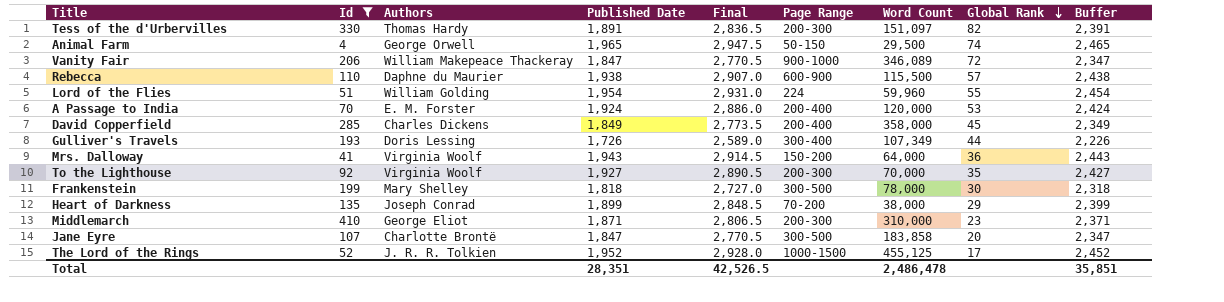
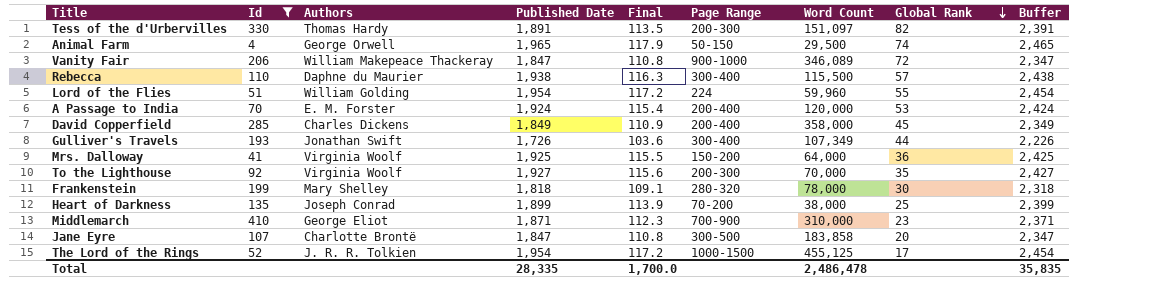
column Final | formula: [Published Date] * 1.5 -> [Published Date] * 0.06
Rebecca | Page Range: 600-900 -> 300-400
Gulliver's Travels | Authors: Doris Lessing -> Jonathan Swift
Mrs. Dalloway | Published Date: 1,943 -> 1,925
Mrs. Dalloway | Buffer: 2,443 -> 2,425
Frankenstein | Page Range: 300-500 -> 280-320
Heart of Darkness | Global Rank: 29 -> 25
Middlemarch | Page Range: 200-300 -> 700-900
The Lord of the Rings | Published Date: 1,952 -> 1,954
The Lord of the Rings | Buffer: 2,452 -> 2,454
Total | Published Date: 28,351 -> 28,335
Total | Final: 42,526.5 -> 1,700.0
Total | Buffer: 35,851 -> 35,835

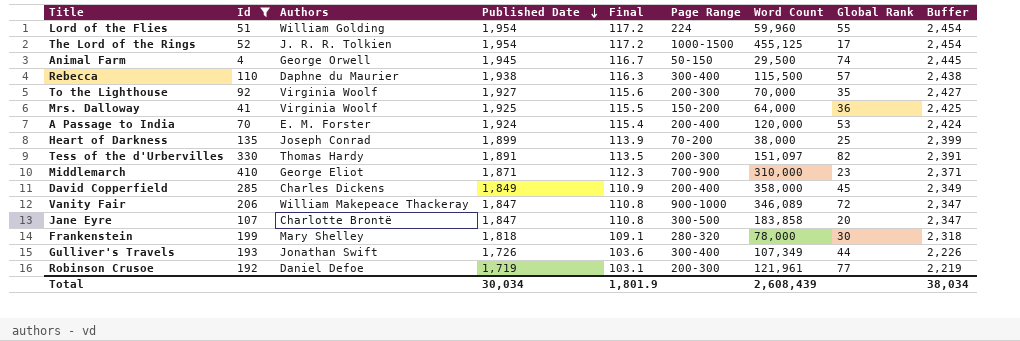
row order: Global Rank descending -> Published Date descending
Animal Farm | Published Date: 1,965 -> 1,945
Animal Farm | Final: 117.9 -> 116.7
Animal Farm | Buffer: 2,465 -> 2,445
row Robinson Crusoe: none -> 192 | Daniel Defoe | 1,719 | 103.1 | 200-300 | 121,961 | 77 | 2,219
Total | Published Date: 28,335 -> 30,034
Total | Final: 1,700.0 -> 1,801.9
Total | Word Count: 2,486,478 -> 2,608,439
Total | Buffer: 35,835 -> 38,034

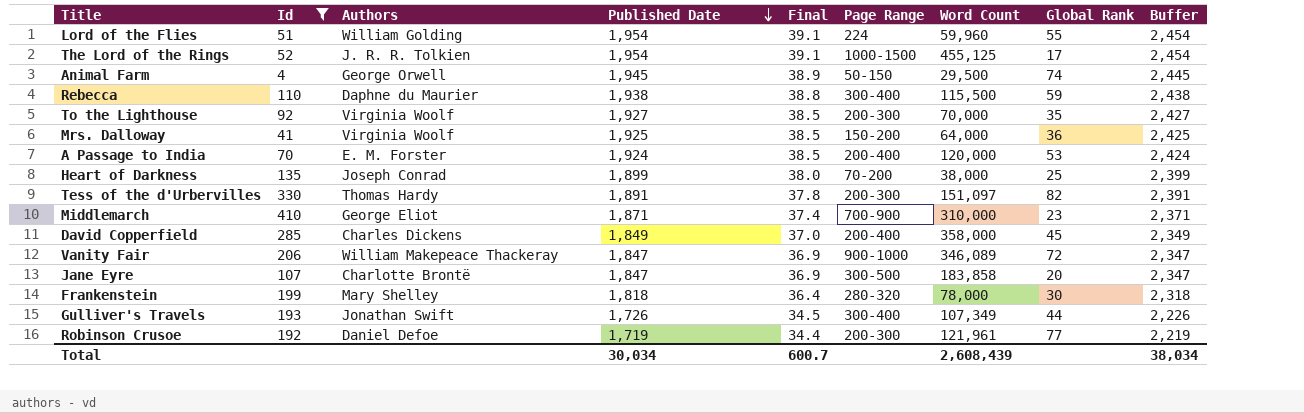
column Final | formula: [Published Date] * 0.06 -> [Published Date] * 0.02
Rebecca | Global Rank: 57 -> 59
Total | Final: 1,801.9 -> 600.7

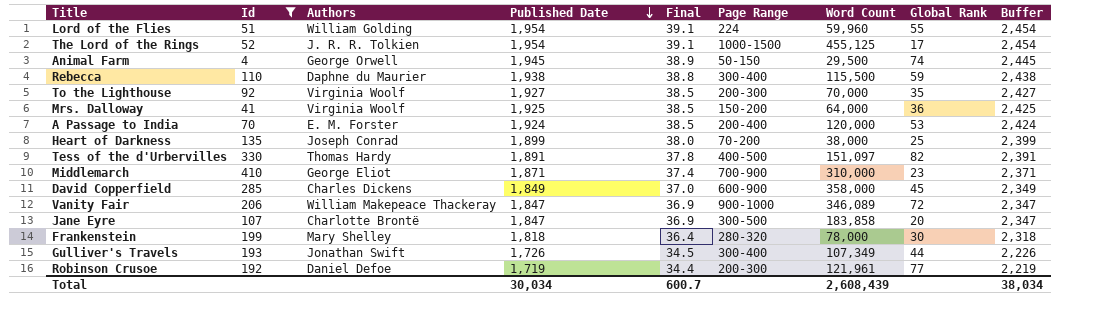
Tess of the d'Urbervilles | Page Range: 200-300 -> 400-500
David Copperfield | Page Range: 200-400 -> 600-900

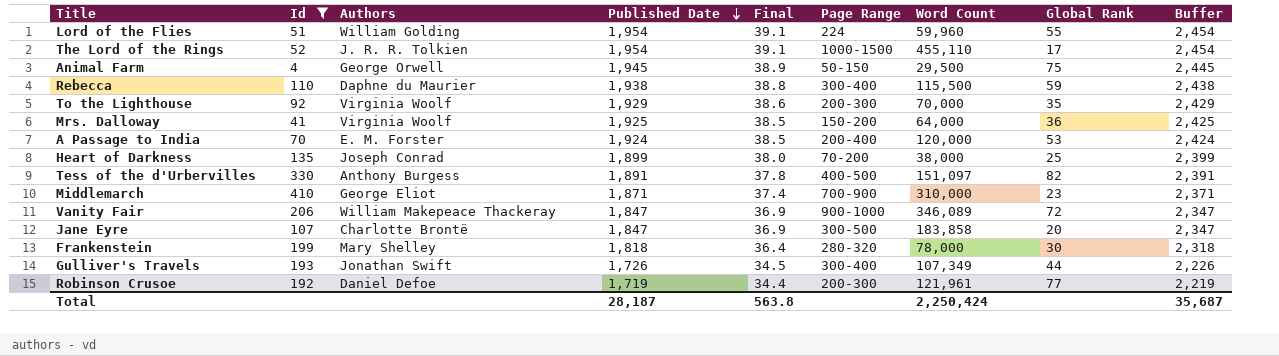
row David Copperfield: 285 | Charles Dickens | 1,849 | 37.0 | 600-900 | 358,000 | 45 | 2,349 -> none
The Lord of the Rings | Word Count: 455,125 -> 455,110
Animal Farm | Global Rank: 74 -> 75
To the Lighthouse | Published Date: 1,927 -> 1,929
To the Lighthouse | Final: 38.5 -> 38.6
To the Lighthouse | Buffer: 2,427 -> 2,429
Tess of the d'Urbervilles | Authors: Thomas Hardy -> Anthony Burgess
Total | Published Date: 30,034 -> 28,187
Total | Final: 600.7 -> 563.8
Total | Word Count: 2,608,439 -> 2,250,424
Total | Buffer: 38,034 -> 35,687

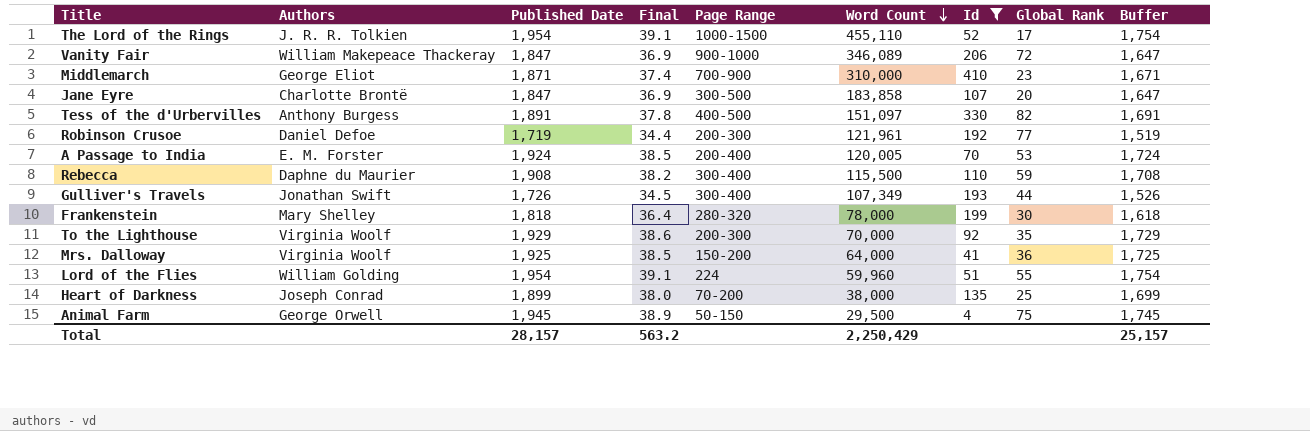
row order: Published Date descending -> Word Count descending
column Id | position: 2 -> 7
column Buffer | formula: [Published Date] + 500 -> [Published Date] - 200
A Passage to India | Word Count: 120,000 -> 120,005
Rebecca | Published Date: 1,938 -> 1,908
Rebecca | Final: 38.8 -> 38.2
Total | Published Date: 28,187 -> 28,157
Total | Final: 563.8 -> 563.2
Total | Word Count: 2,250,424 -> 2,250,429
Total | Buffer: 35,687 -> 25,157

